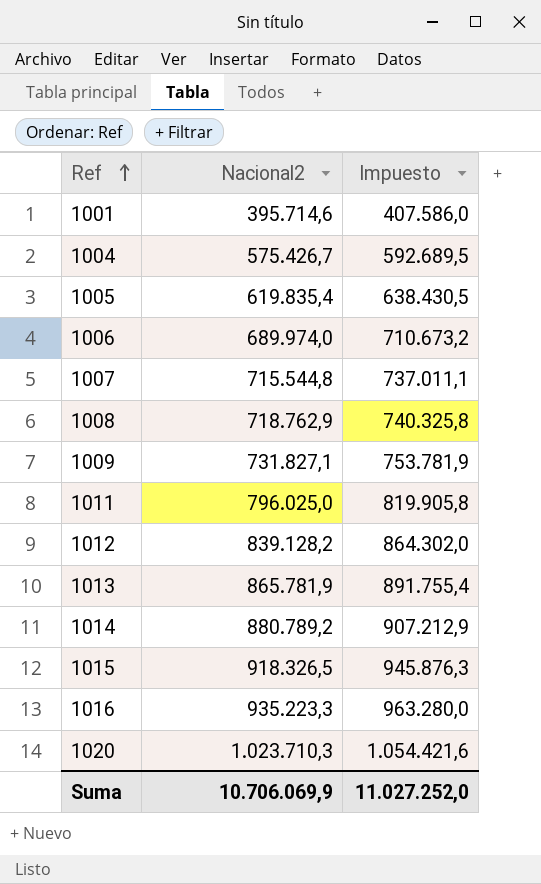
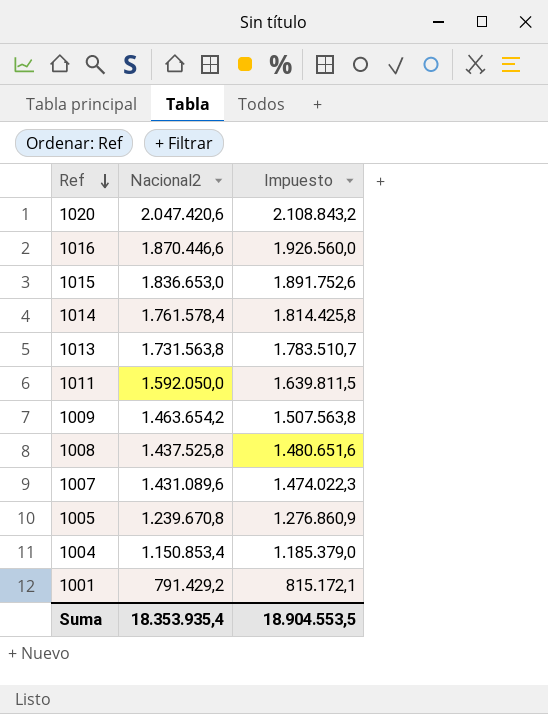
row order: Ref ascending -> Ref descending
row 1006: 689.974,0 | 710.673,2 -> none
row 1012: 839.128,2 | 864.302,0 -> none
1020 | Nacional2: 1.023.710,3 -> 2.047.420,6
1020 | Impuesto: 1.054.421,6 -> 2.108.843,2
1016 | Nacional2: 935.223,3 -> 1.870.446,6
1016 | Impuesto: 963.280,0 -> 1.926.560,0
1015 | Nacional2: 918.326,5 -> 1.836.653,0
1015 | Impuesto: 945.876,3 -> 1.891.752,6
1014 | Nacional2: 880.789,2 -> 1.761.578,4
1014 | Impuesto: 907.212,9 -> 1.814.425,8
1013 | Nacional2: 865.781,9 -> 1.731.563,8
1013 | Impuesto: 891.755,4 -> 1.783.510,7
1011 | Nacional2: 796.025,0 -> 1.592.050,0
1011 | Impuesto: 819.905,8 -> 1.639.811,5
1009 | Nacional2: 731.827,1 -> 1.463.654,2
1009 | Impuesto: 753.781,9 -> 1.507.563,8
1008 | Nacional2: 718.762,9 -> 1.437.525,8
1008 | Impuesto: 740.325,8 -> 1.480.651,6
1007 | Nacional2: 715.544,8 -> 1.431.089,6
1007 | Impuesto: 737.011,1 -> 1.474.022,3
1005 | Nacional2: 619.835,4 -> 1.239.670,8
1005 | Impuesto: 638.430,5 -> 1.276.860,9
1004 | Nacional2: 575.426,7 -> 1.150.853,4
1004 | Impuesto: 592.689,5 -> 1.185.379,0
1001 | Nacional2: 395.714,6 -> 791.429,2
1001 | Impuesto: 407.586,0 -> 815.172,1
Suma | Nacional2: 10.706.069,9 -> 18.353.935,4
Suma | Impuesto: 11.027.252,0 -> 18.904.553,5

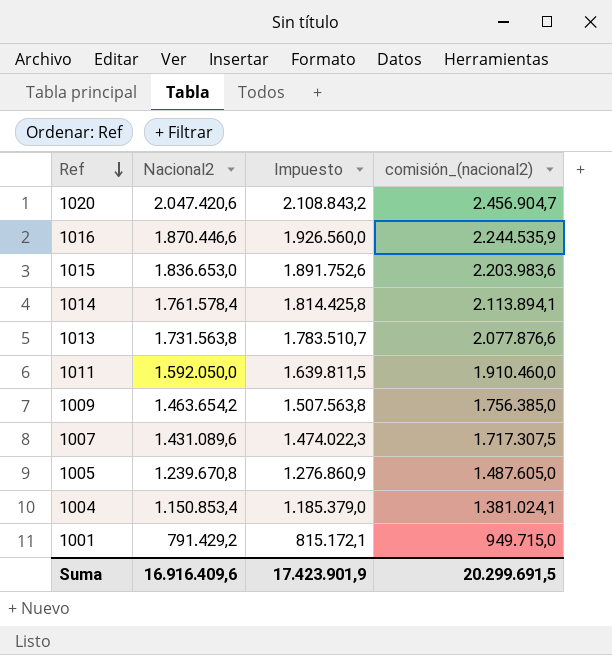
column comisión_(nacional2) | formula: none -> [Nacional2] * 1,2
row 1008: 1.437.525,8 | 1.480.651,6 -> none
Suma | Nacional2: 18.353.935,4 -> 16.916.409,6
Suma | Impuesto: 18.904.553,5 -> 17.423.901,9

